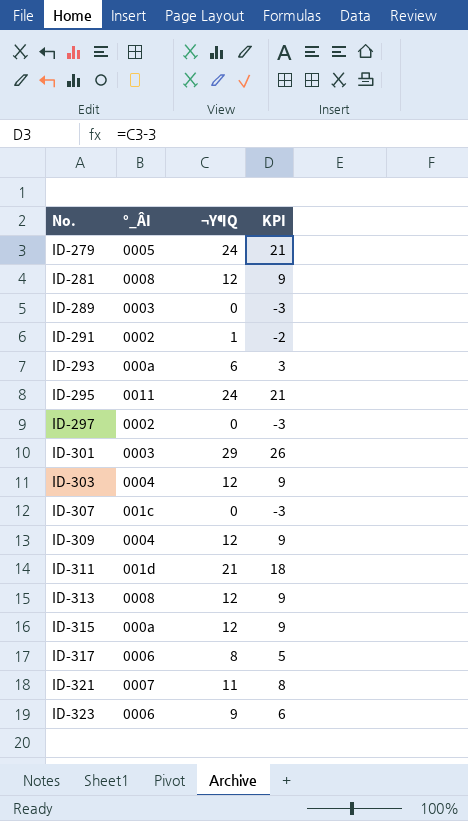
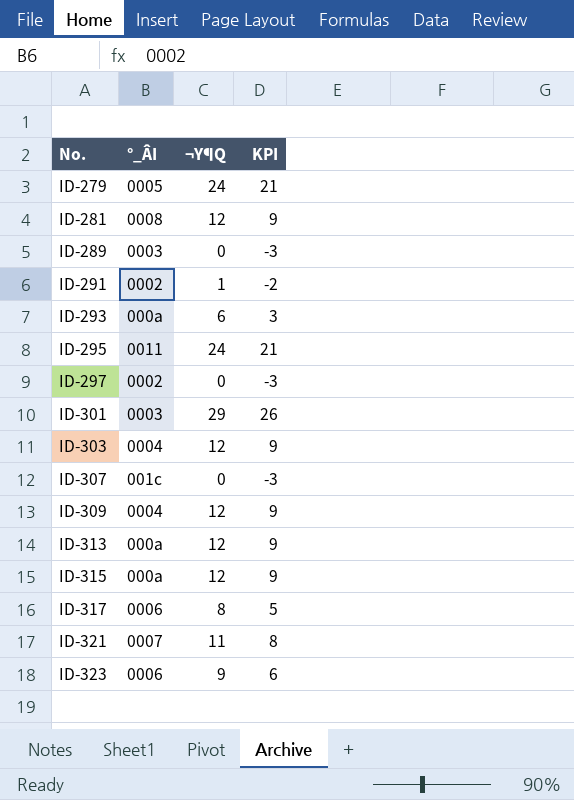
row ID-311: 001d | 21 | 18 -> none
ID-313 | °_ÂI: 0008 -> 000a

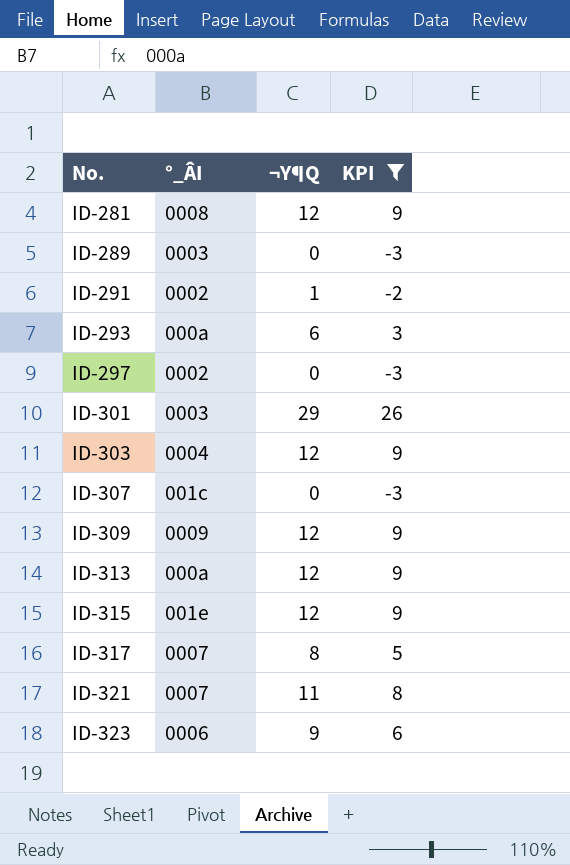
filter: none -> KPI != 21
ID-309 | °_ÂI: 0004 -> 0009
ID-315 | °_ÂI: 000a -> 001e
ID-317 | °_ÂI: 0006 -> 0007

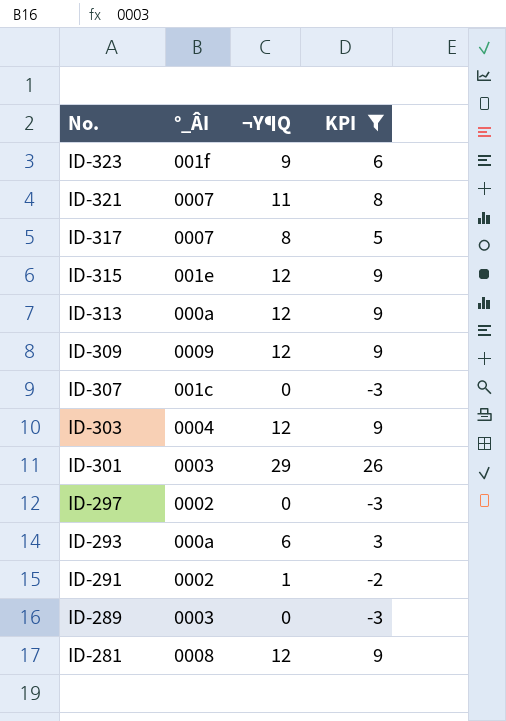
row order: No. ascending -> No. descending
ID-323 | °_ÂI: 0006 -> 001f

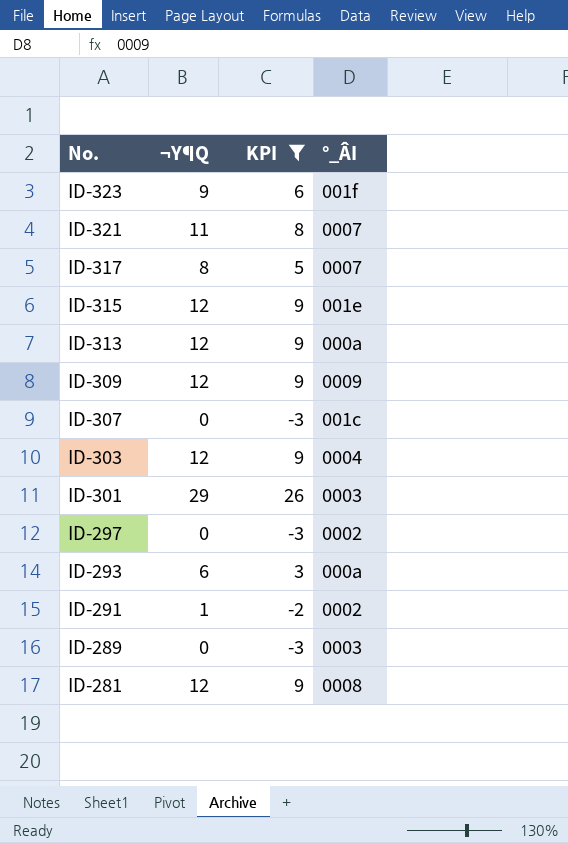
column °_ÂI | position: 2 -> 4

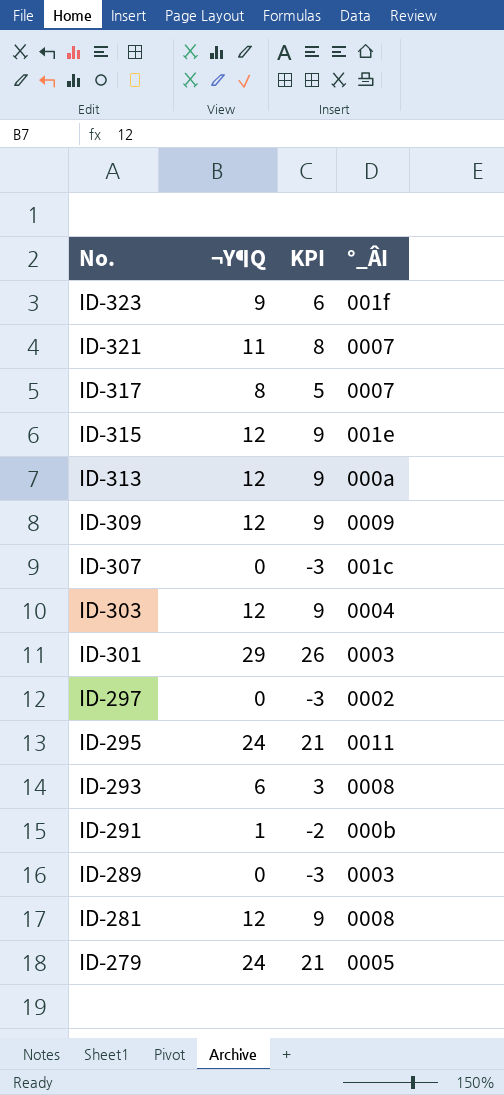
filter: KPI != 21 -> none
ID-293 | °_ÂI: 000a -> 0008
ID-291 | °_ÂI: 0002 -> 000b

